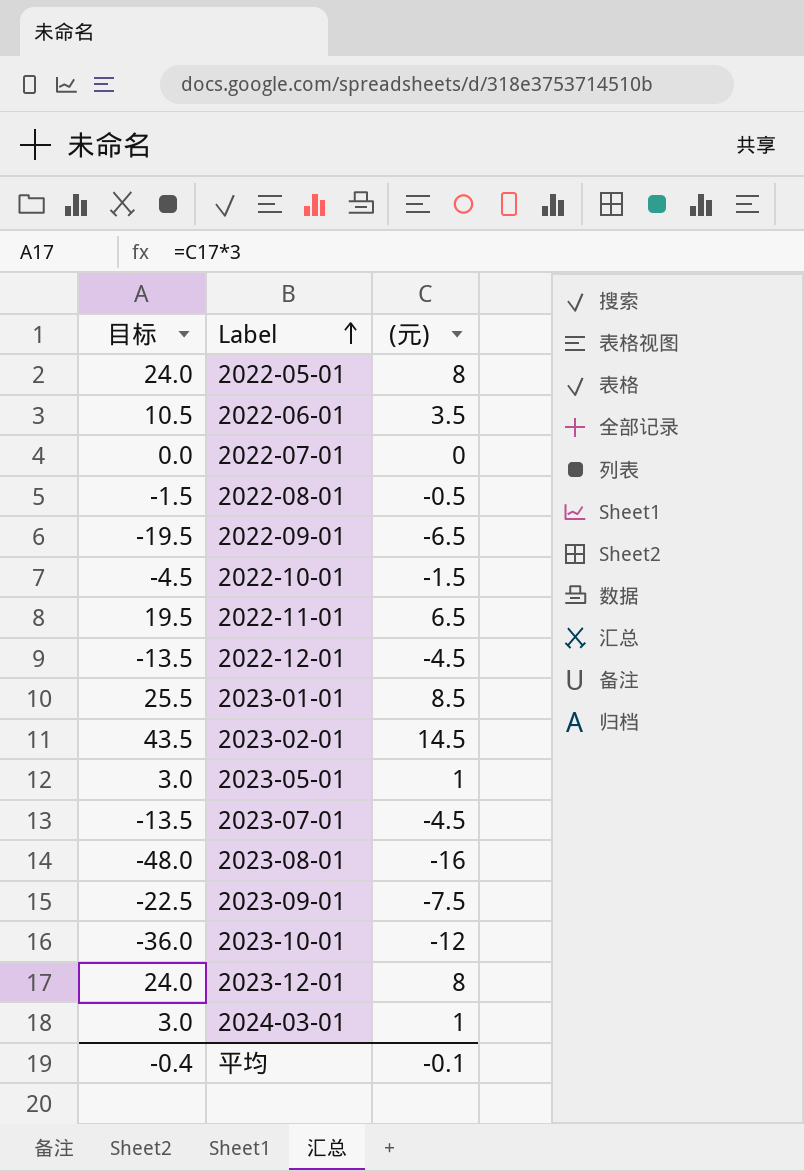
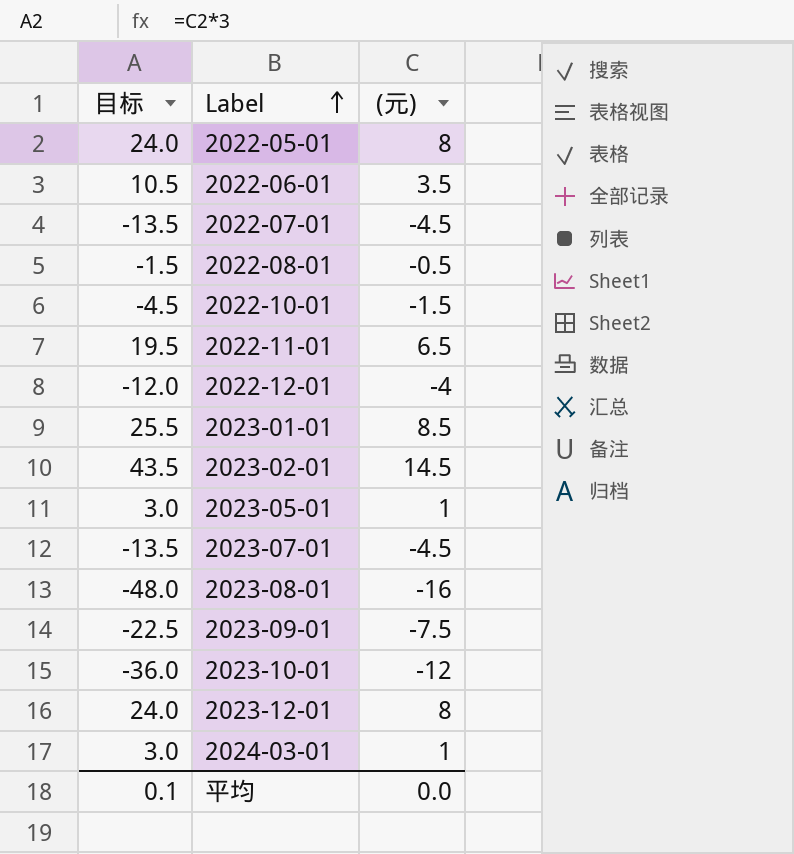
row 2022-09-01: -19.5 | -6.5 -> none
2022-07-01 | 目标: 0.0 -> -13.5
2022-07-01 | (元): 0 -> -4.5
2022-12-01 | 目标: -13.5 -> -12.0
2022-12-01 | (元): -4.5 -> -4
平均 | 目标: -0.4 -> 0.1
平均 | (元): -0.1 -> 0.0

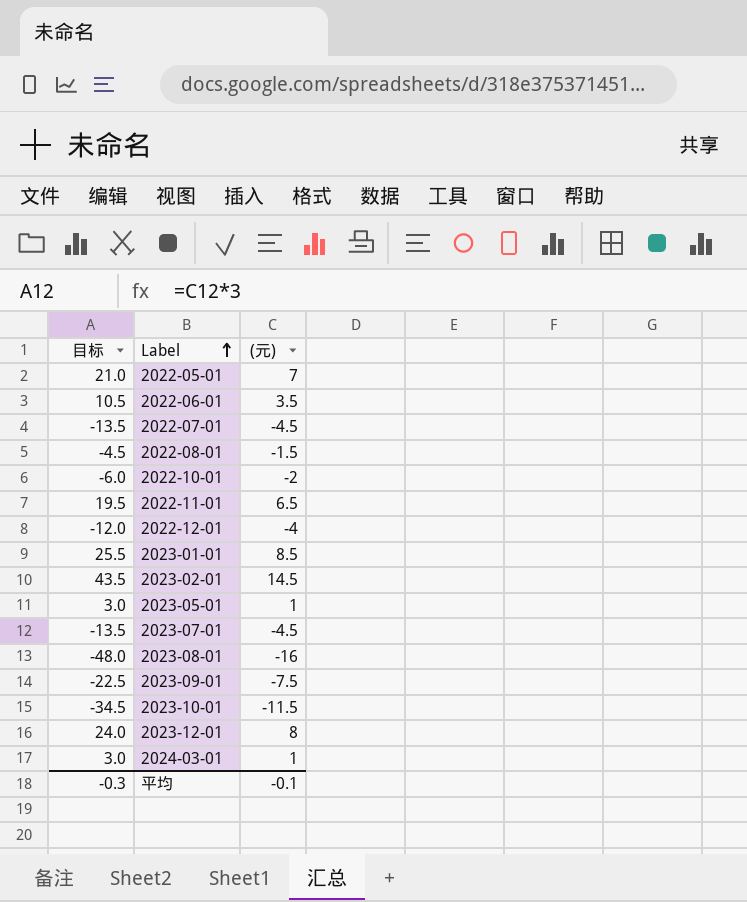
2022-05-01 | 目标: 24.0 -> 21.0
2022-05-01 | (元): 8 -> 7
2022-08-01 | 目标: -1.5 -> -4.5
2022-08-01 | (元): -0.5 -> -1.5
2022-10-01 | 目标: -4.5 -> -6.0
2022-10-01 | (元): -1.5 -> -2
2023-10-01 | 目标: -36.0 -> -34.5
2023-10-01 | (元): -12 -> -11.5
平均 | 目标: 0.1 -> -0.3
平均 | (元): 0.0 -> -0.1

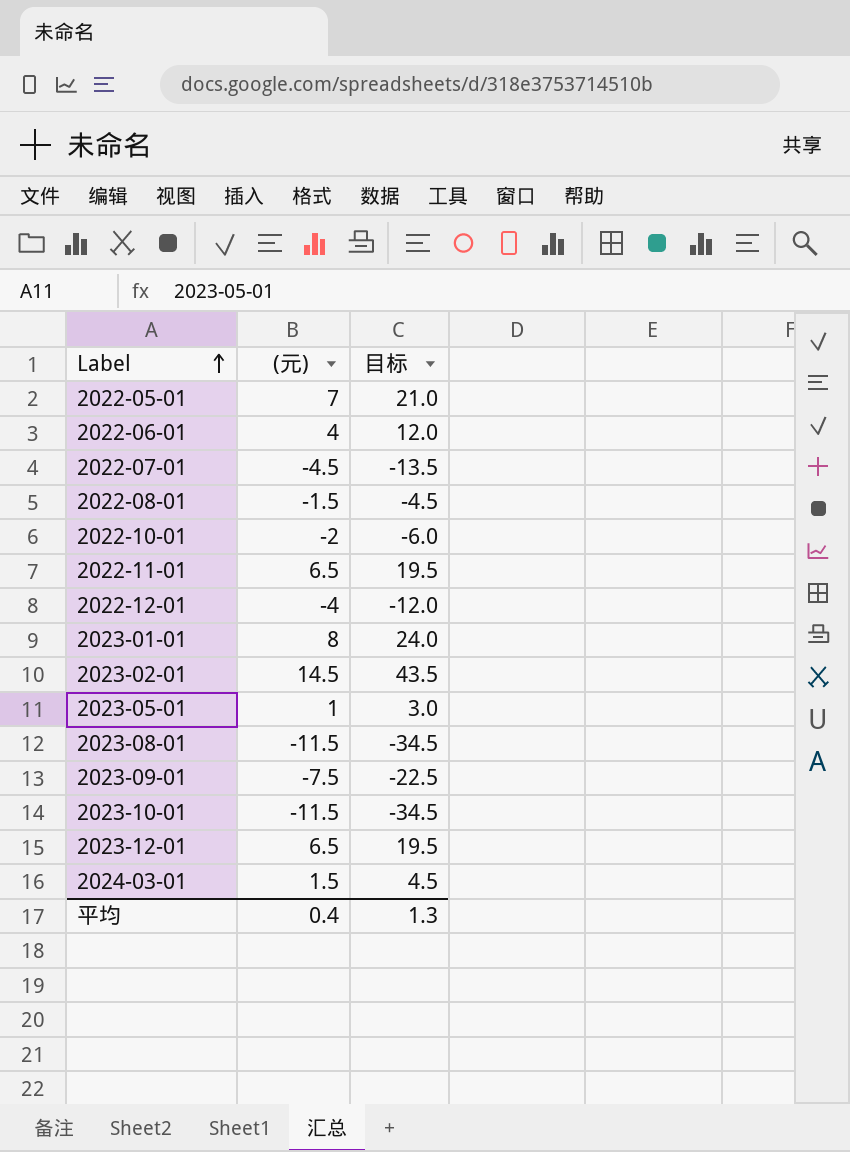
column 目标 | position: 1 -> 3
row 2023-07-01: -13.5 | -4.5 -> none
2022-06-01 | (元): 3.5 -> 4
2022-06-01 | 目标: 10.5 -> 12.0
2023-01-01 | (元): 8.5 -> 8
2023-01-01 | 目标: 25.5 -> 24.0
2023-08-01 | (元): -16 -> -11.5
2023-08-01 | 目标: -48.0 -> -34.5
2023-12-01 | (元): 8 -> 6.5
2023-12-01 | 目标: 24.0 -> 19.5
2024-03-01 | (元): 1 -> 1.5
2024-03-01 | 目标: 3.0 -> 4.5
平均 | (元): -0.1 -> 0.4
平均 | 目标: -0.3 -> 1.3

